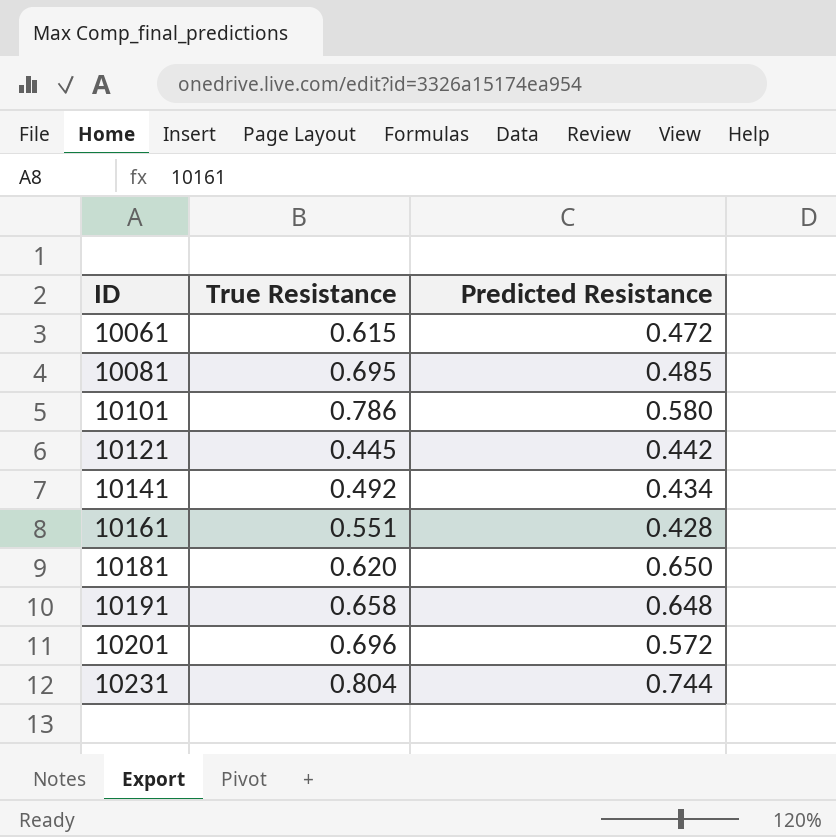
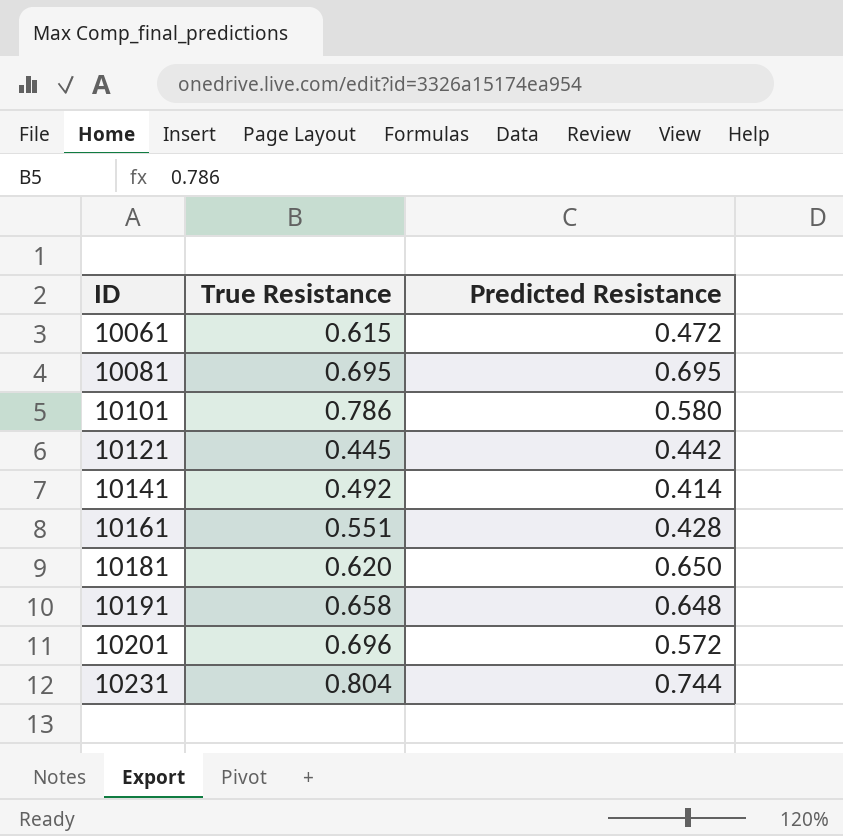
10081 | Predicted Resistance: 0.485 -> 0.695
10141 | Predicted Resistance: 0.434 -> 0.414

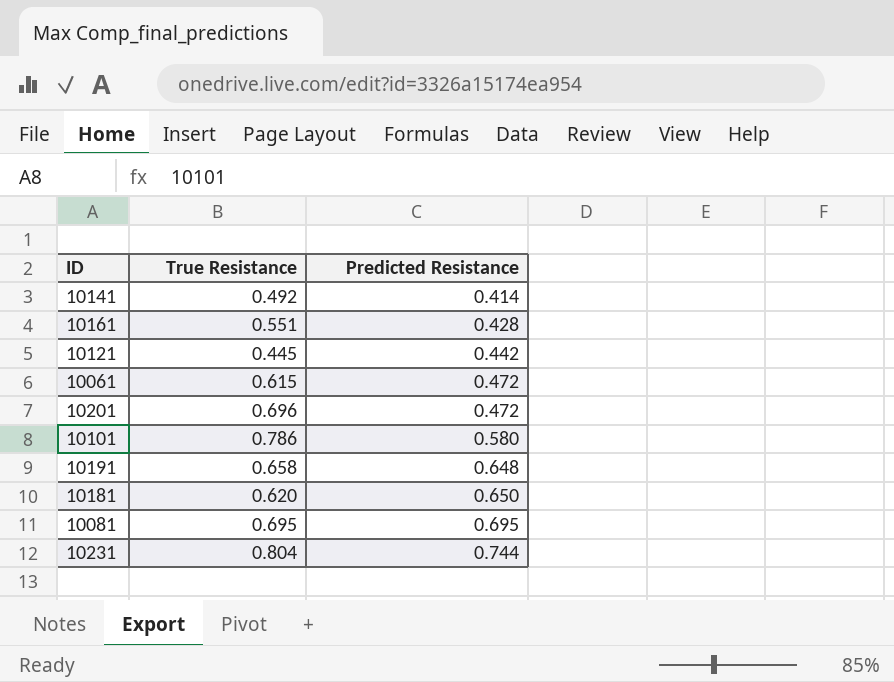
row order: ID ascending -> Predicted Resistance ascending
10201 | Predicted Resistance: 0.572 -> 0.472

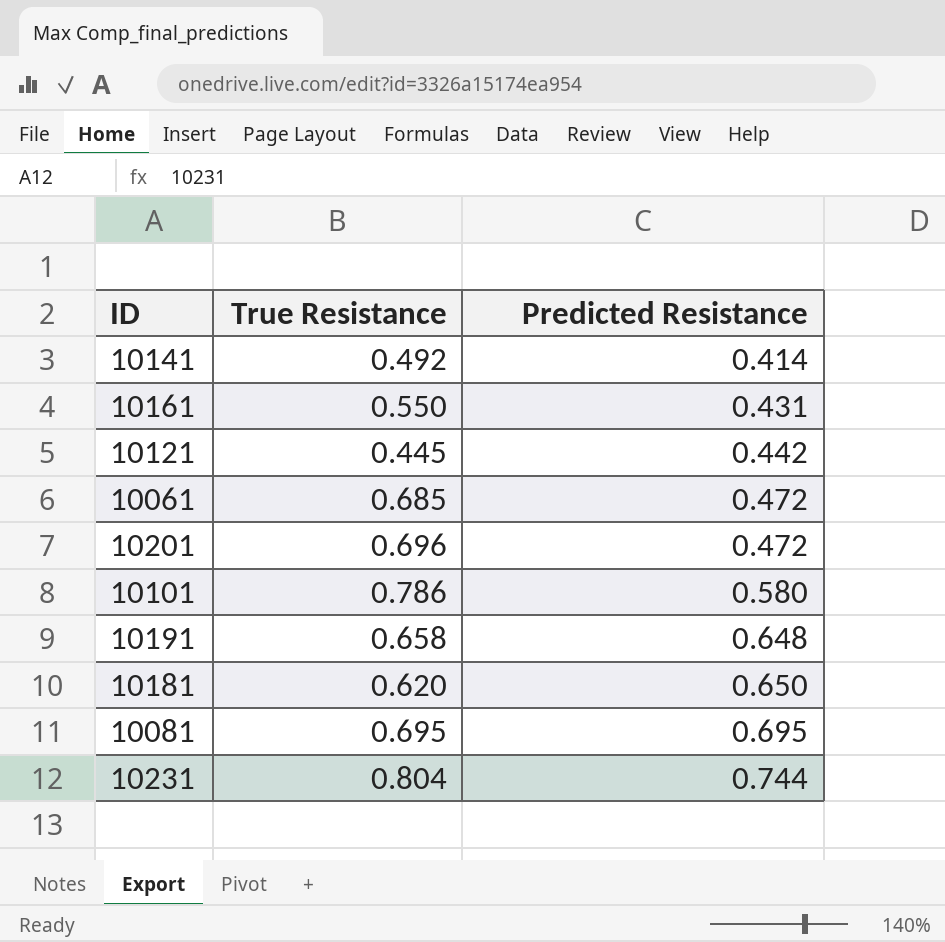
10161 | True Resistance: 0.551 -> 0.550
10161 | Predicted Resistance: 0.428 -> 0.431
10061 | True Resistance: 0.615 -> 0.685

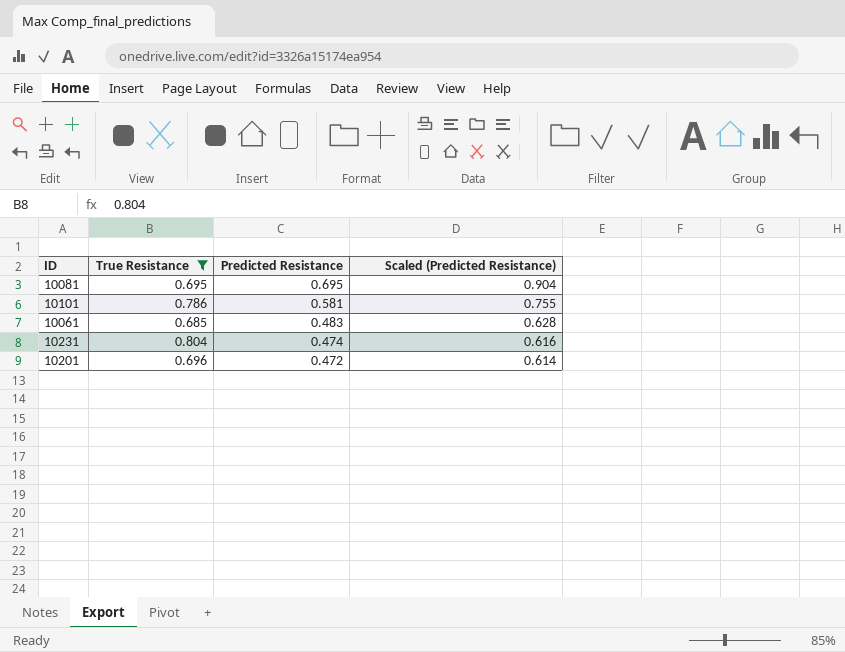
filter: none -> True Resistance >= 0.685
row order: Predicted Resistance ascending -> Predicted Resistance descending
column Scaled (Predicted Resistance) | formula: none -> [Predicted Resistance] * 1.3
10101 | Predicted Resistance: 0.580 -> 0.581
10061 | Predicted Resistance: 0.472 -> 0.483
10231 | Predicted Resistance: 0.744 -> 0.474

